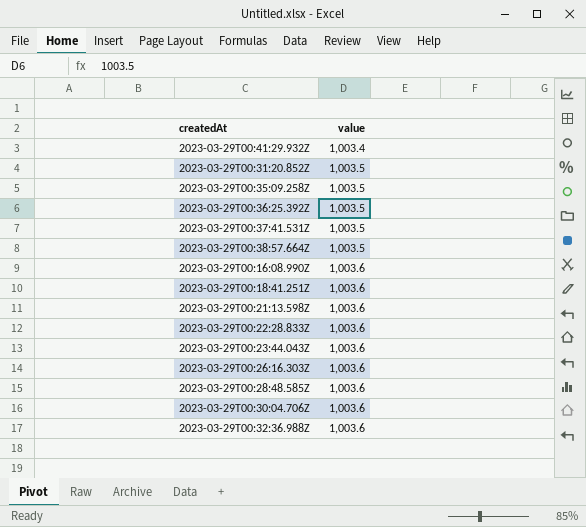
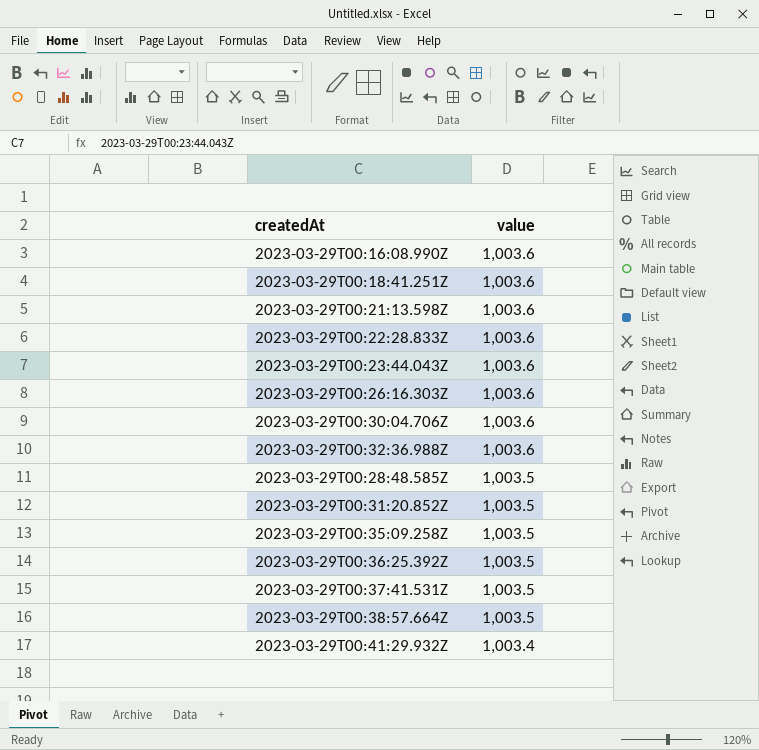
row order: value ascending -> value descending
2023-03-29T00:28:48.585Z | value: 1,003.6 -> 1,003.5

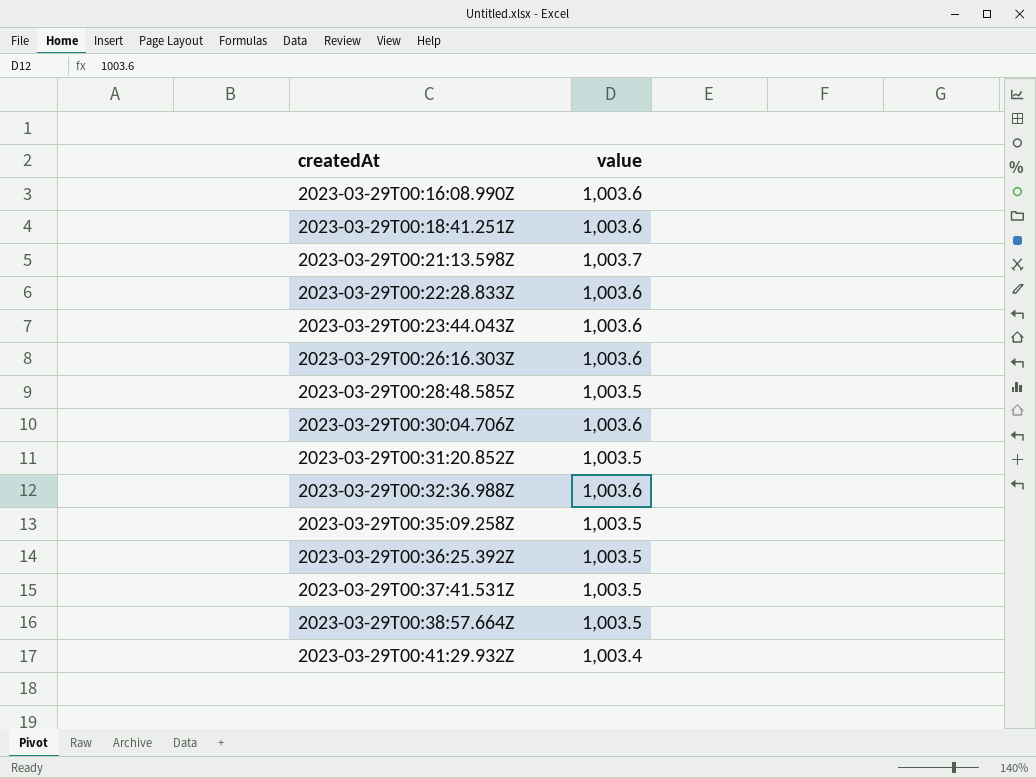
row order: value descending -> createdAt ascending
2023-03-29T00:21:13.598Z | value: 1,003.6 -> 1,003.7

